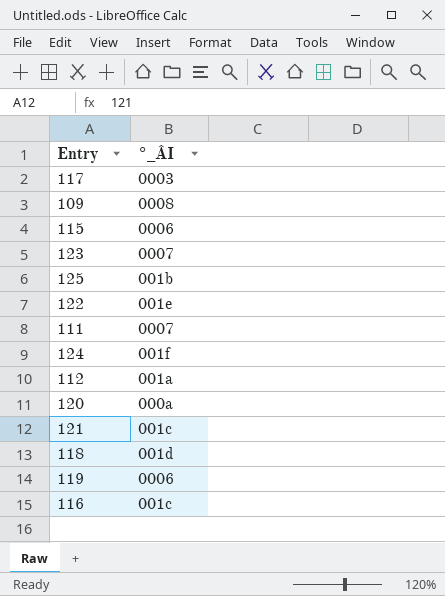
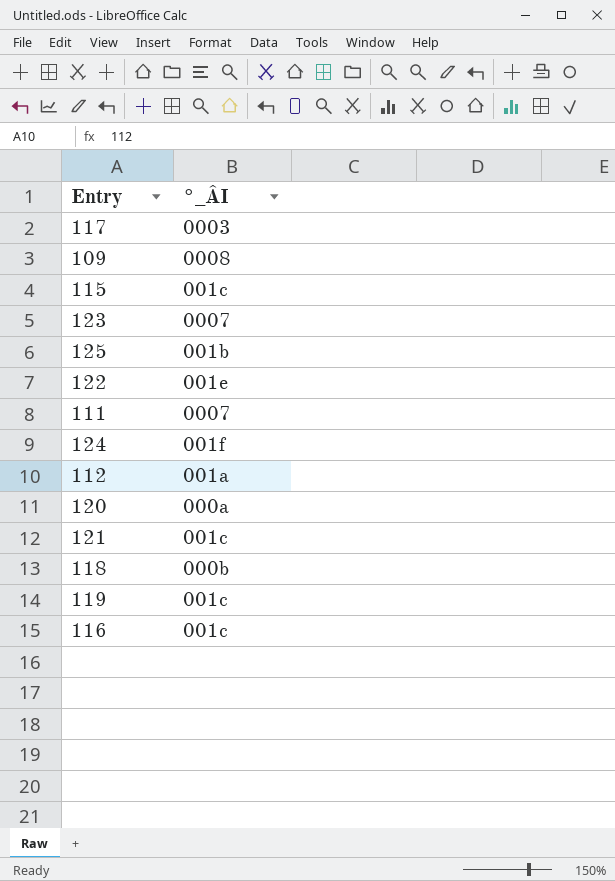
115 | °_ÂI: 0006 -> 001c
118 | °_ÂI: 001d -> 000b
119 | °_ÂI: 0006 -> 001c

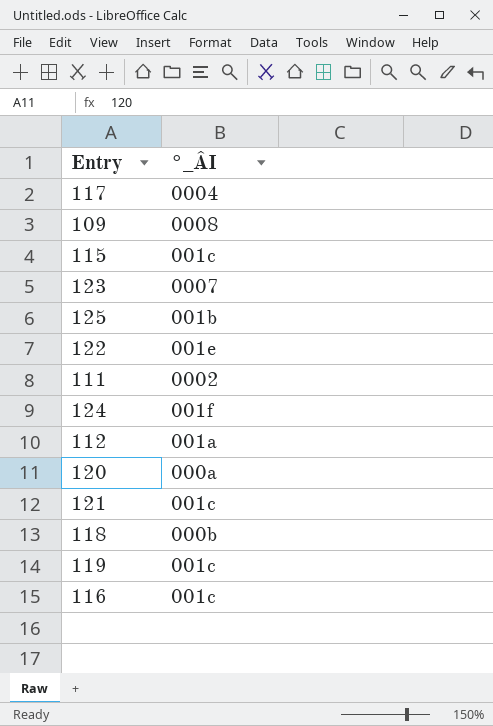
117 | °_ÂI: 0003 -> 0004
111 | °_ÂI: 0007 -> 0002

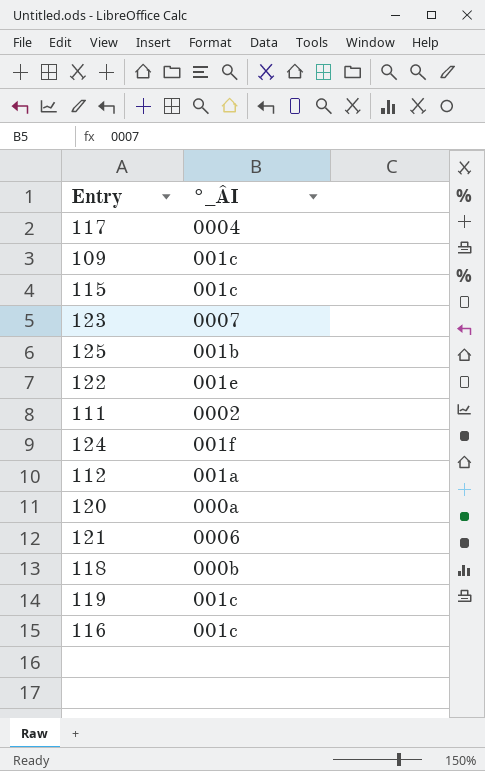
109 | °_ÂI: 0008 -> 001c
121 | °_ÂI: 001c -> 0006

